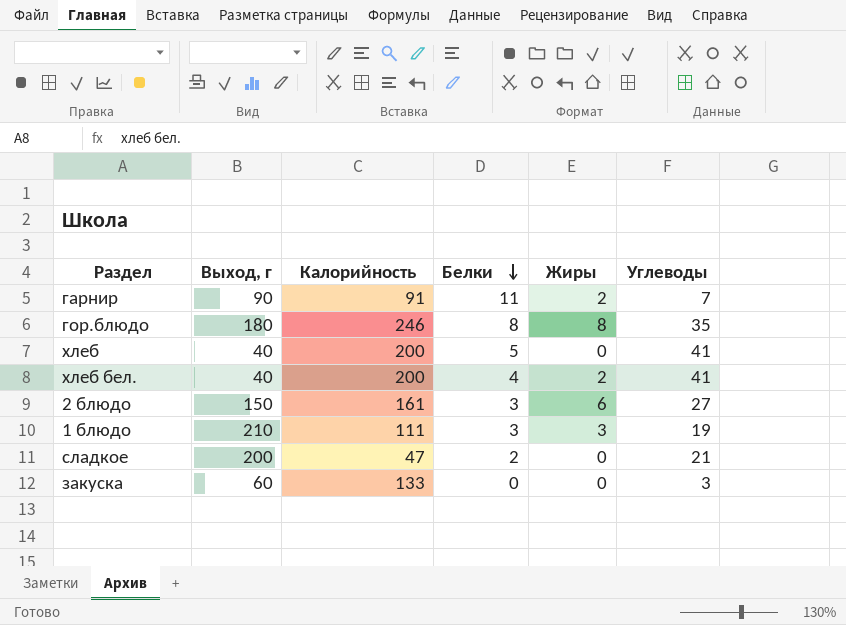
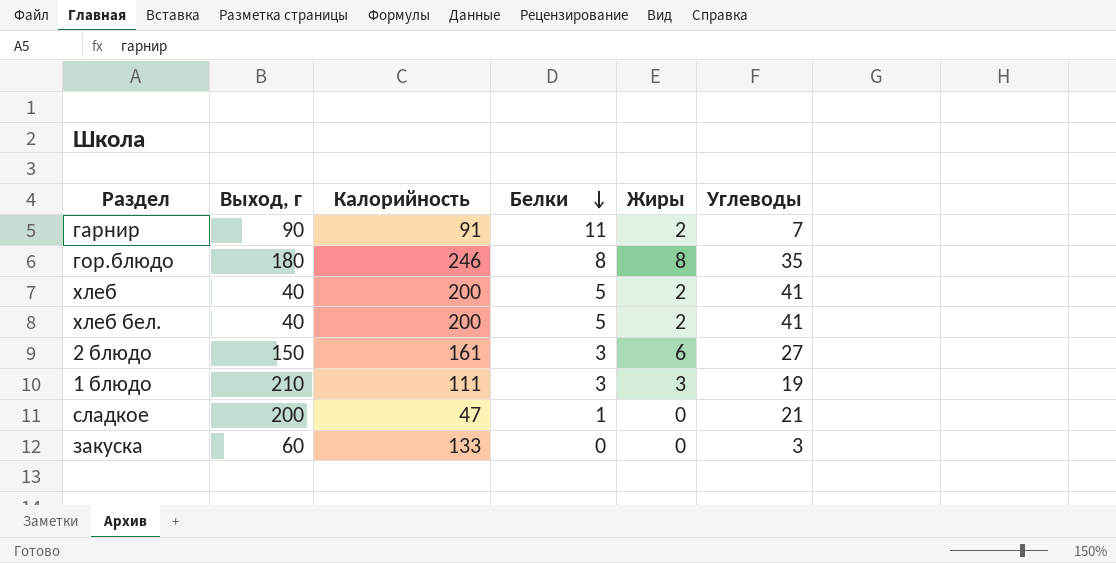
хлеб | Жиры: 0 -> 2
хлеб бел. | Белки: 4 -> 5
сладкое | Белки: 2 -> 1

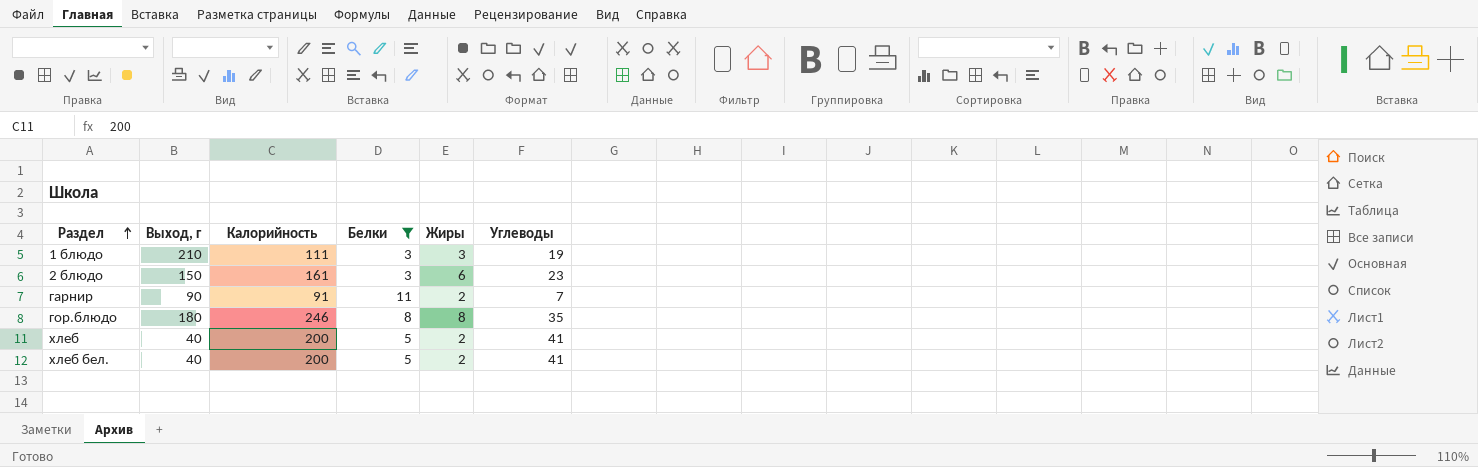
filter: none -> Белки >= 3
row order: Белки descending -> Раздел ascending
2 блюдо | Углеводы: 27 -> 23

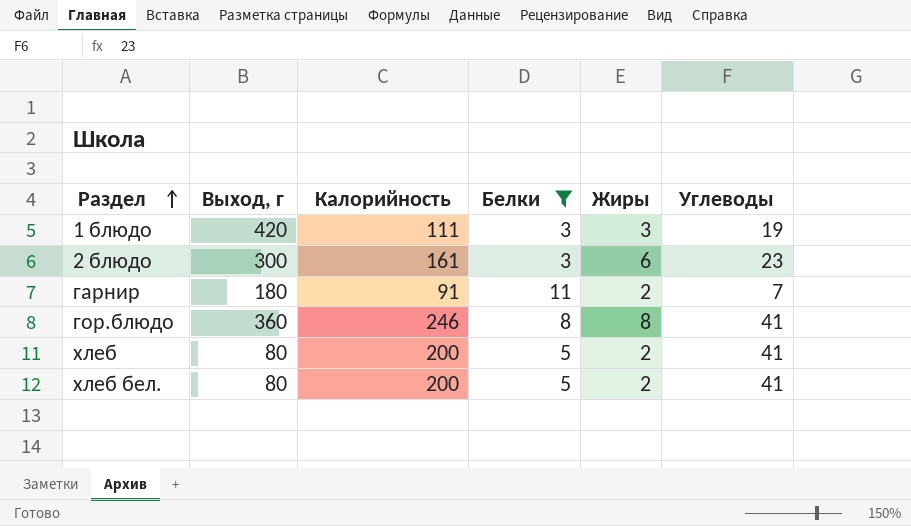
1 блюдо | Выход, г: 210 -> 420
2 блюдо | Выход, г: 150 -> 300
гарнир | Выход, г: 90 -> 180
гор.блюдо | Выход, г: 180 -> 360
гор.блюдо | Углеводы: 35 -> 41
хлеб | Выход, г: 40 -> 80
хлеб бел. | Выход, г: 40 -> 80

